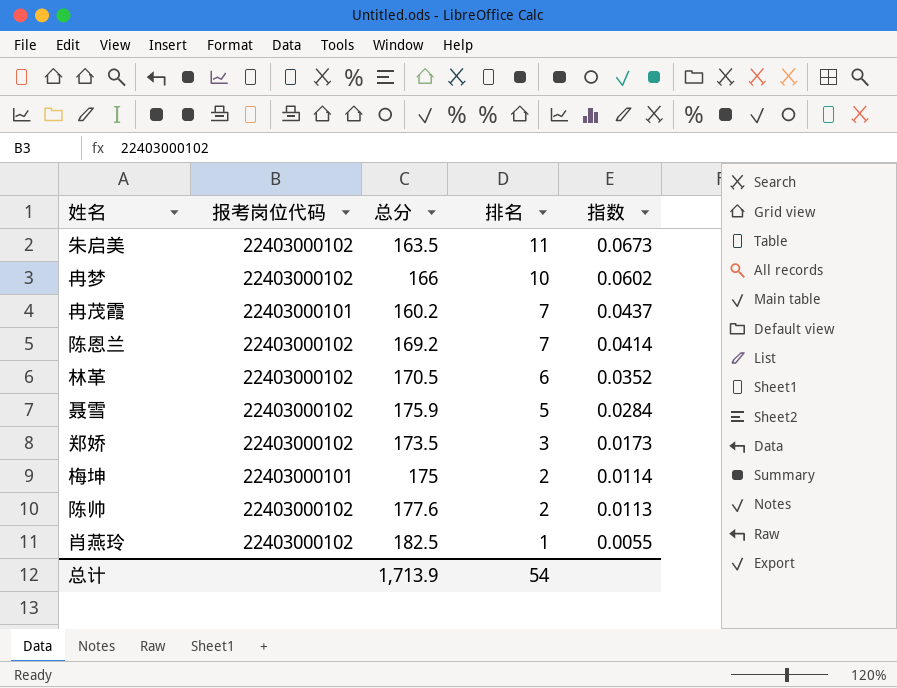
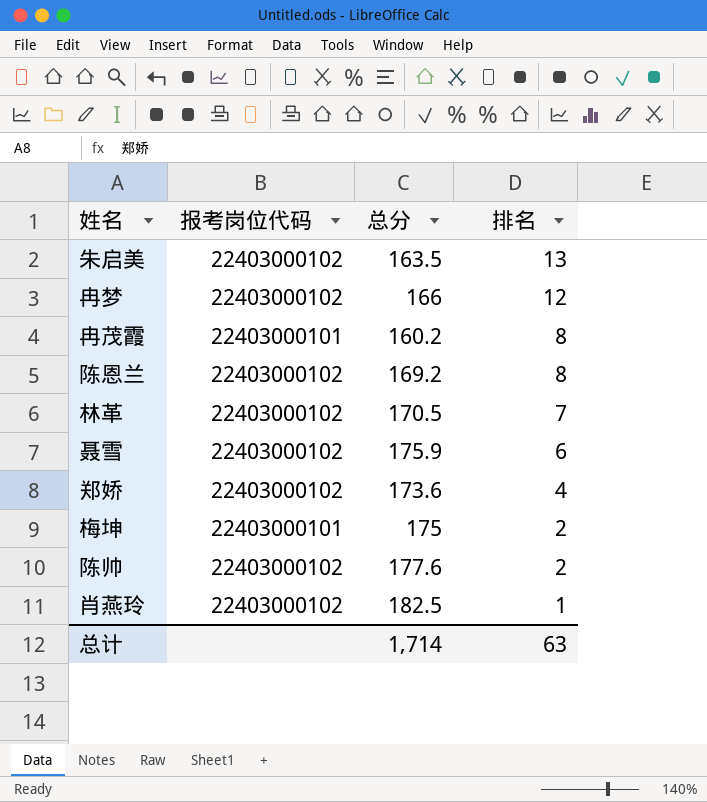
column 指数 | formula: [排名] / [总分] -> none
朱启美 | 排名: 11 -> 13
冉梦 | 排名: 10 -> 12
冉茂霞 | 排名: 7 -> 8
陈恩兰 | 排名: 7 -> 8
林革 | 排名: 6 -> 7
聂雪 | 排名: 5 -> 6
郑娇 | 总分: 173.5 -> 173.6
郑娇 | 排名: 3 -> 4
总计 | 总分: 1,713.9 -> 1,714
总计 | 排名: 54 -> 63

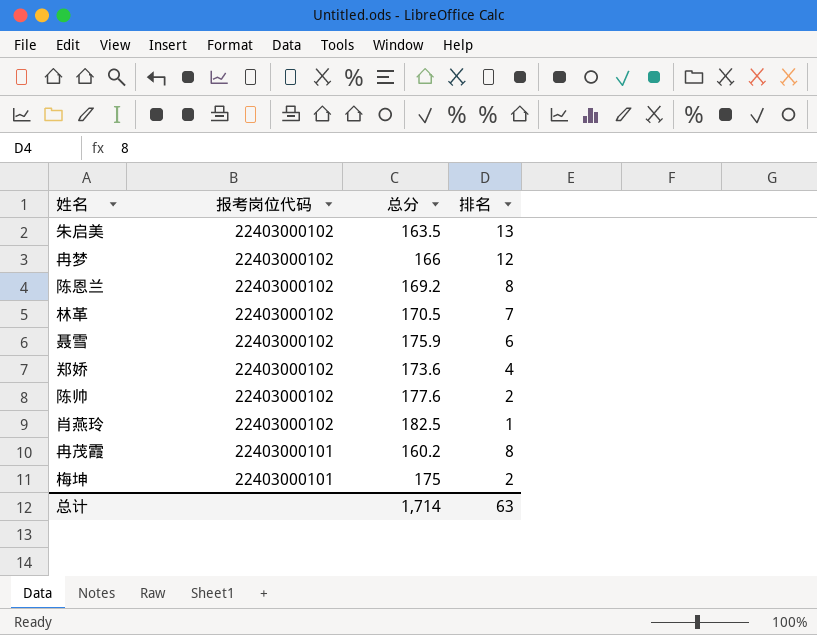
row order: 排名 descending -> 报考岗位代码 descending

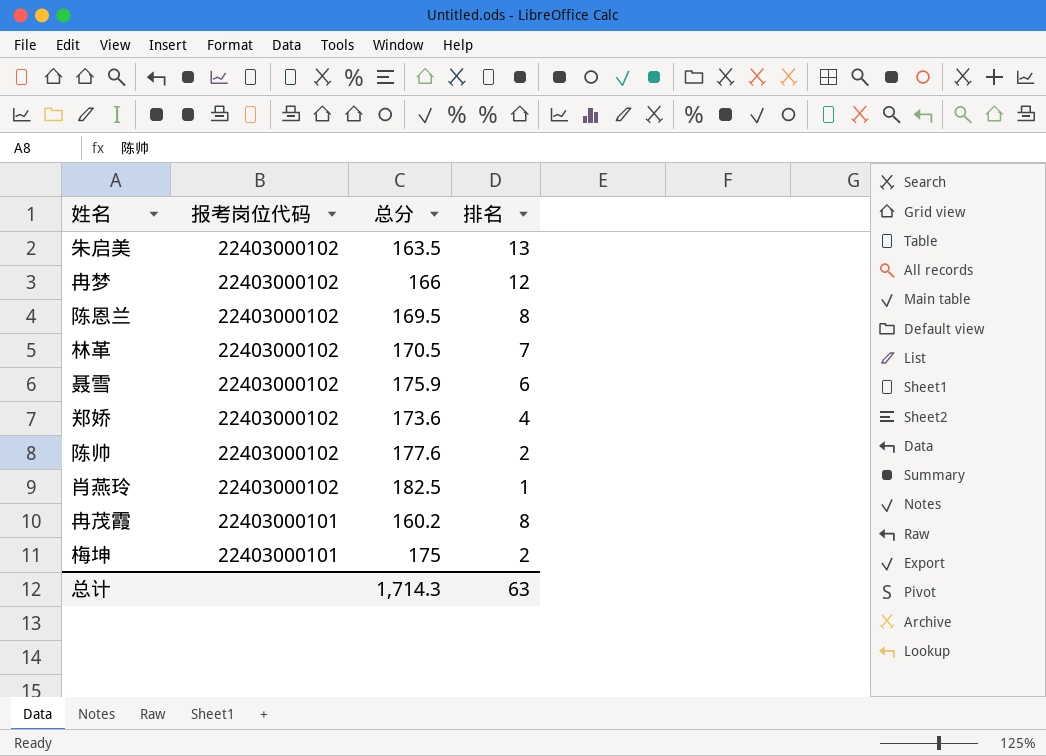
陈恩兰 | 总分: 169.2 -> 169.5
总计 | 总分: 1,714 -> 1,714.3

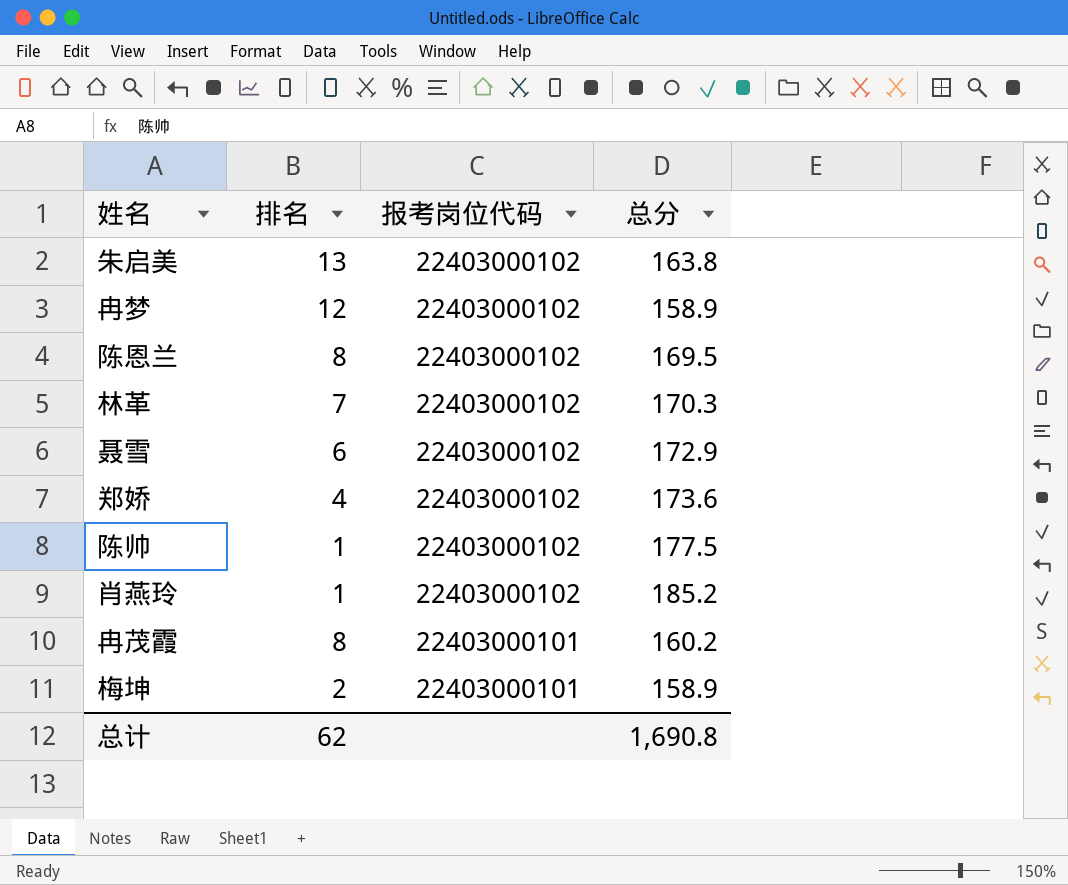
column 排名 | position: 4 -> 2
朱启美 | 总分: 163.5 -> 163.8
冉梦 | 总分: 166 -> 158.9
林革 | 总分: 170.5 -> 170.3
聂雪 | 总分: 175.9 -> 172.9
陈帅 | 排名: 2 -> 1
陈帅 | 总分: 177.6 -> 177.5
肖燕玲 | 总分: 182.5 -> 185.2
梅坤 | 总分: 175 -> 158.9
总计 | 排名: 63 -> 62
总计 | 总分: 1,714.3 -> 1,690.8

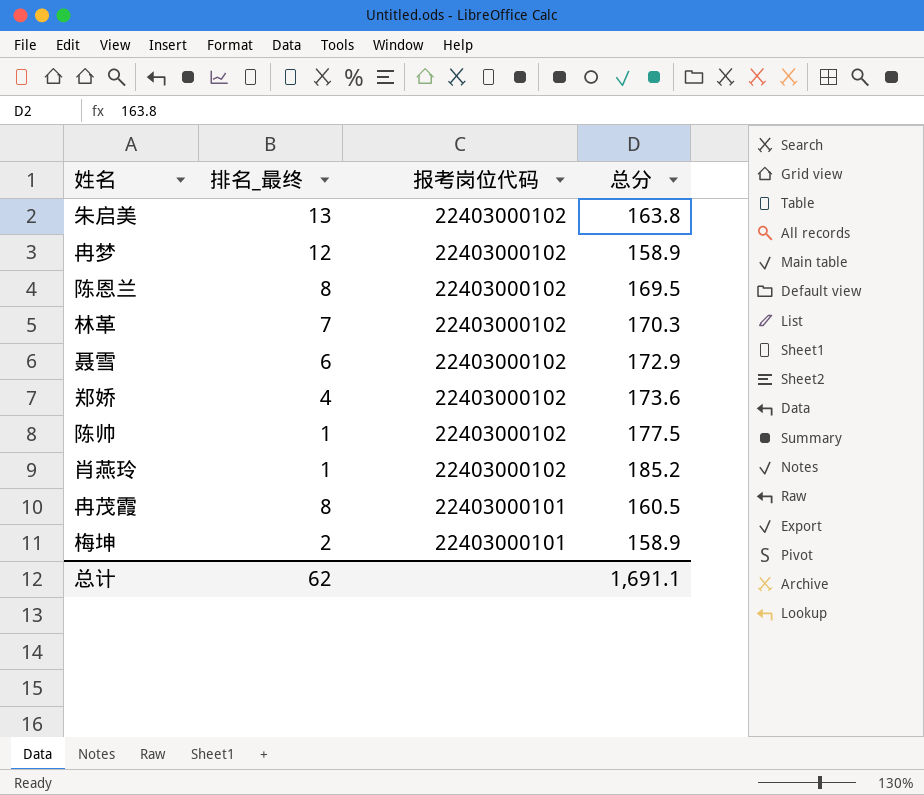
column name: 排名 -> 排名_最终
冉茂霞 | 总分: 160.2 -> 160.5
总计 | 总分: 1,690.8 -> 1,691.1

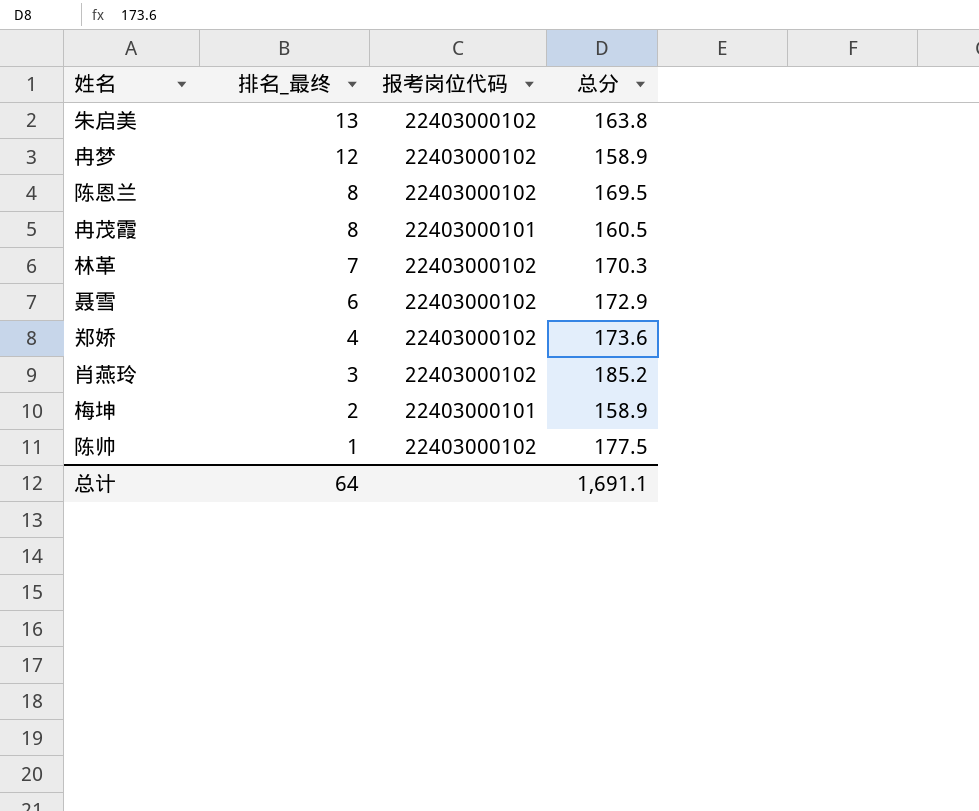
row order: 报考岗位代码 descending -> 排名_最终 descending
肖燕玲 | 排名_最终: 1 -> 3
总计 | 排名_最终: 62 -> 64

